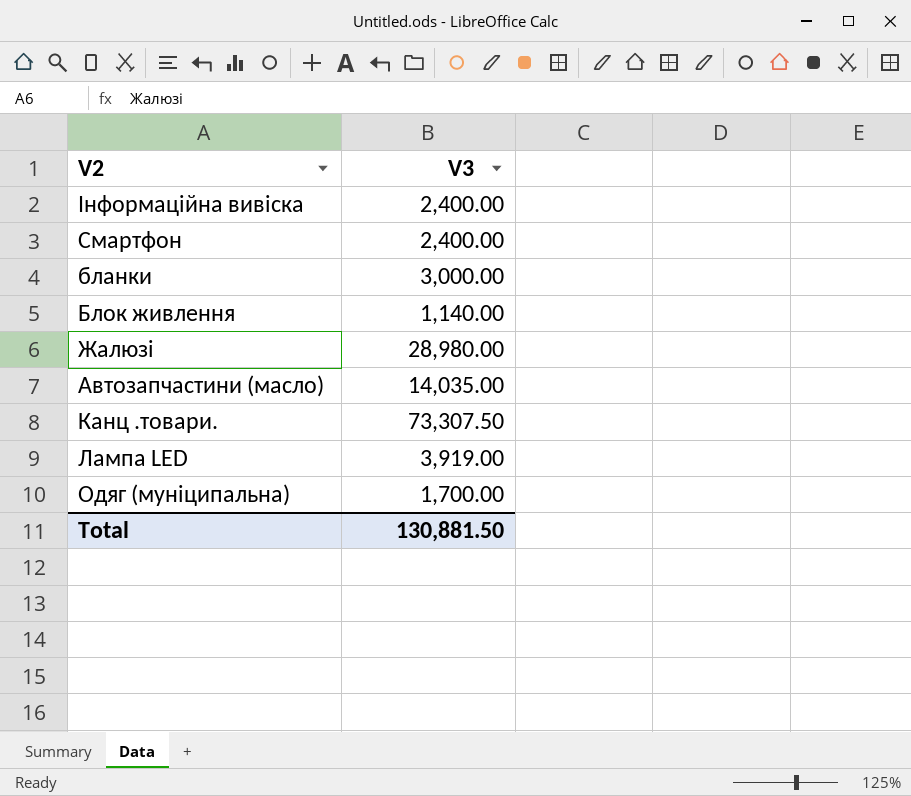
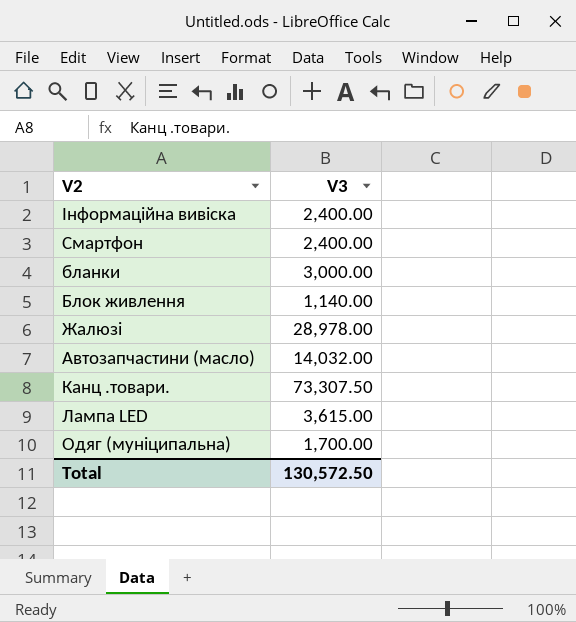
Жалюзі | V3: 28,980.00 -> 28,978.00
Автозапчастини (масло) | V3: 14,035.00 -> 14,032.00
Лампа LED | V3: 3,919.00 -> 3,615.00
Total | V3: 130,881.50 -> 130,572.50

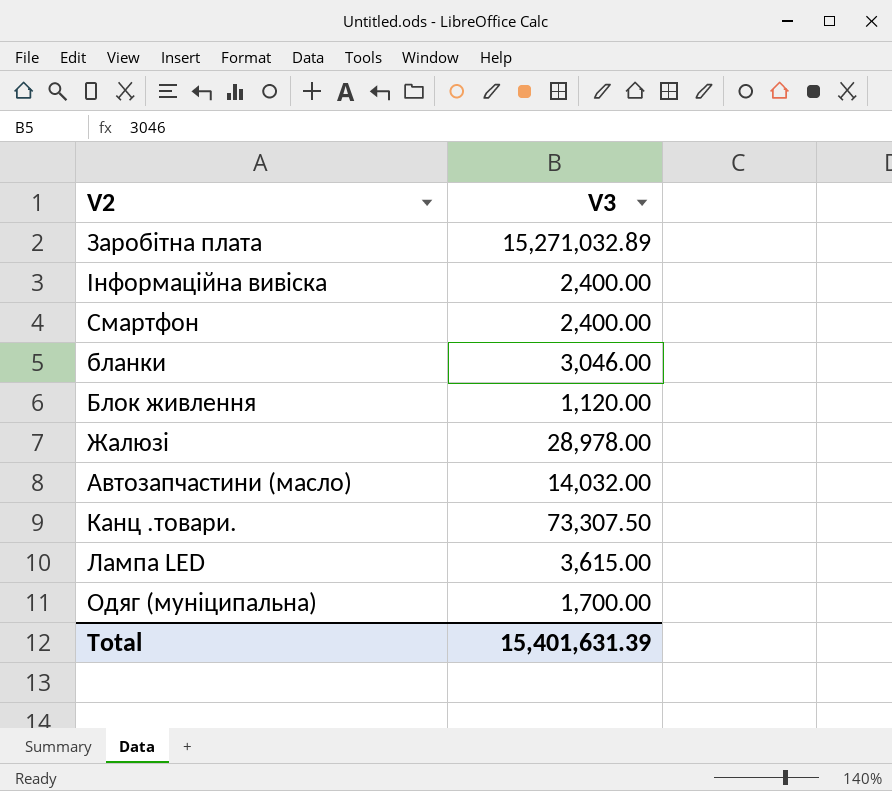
row Заробітна плата: none -> 15,271,032.89
бланки | V3: 3,000.00 -> 3,046.00
Блок живлення | V3: 1,140.00 -> 1,120.00
Total | V3: 130,572.50 -> 15,401,631.39

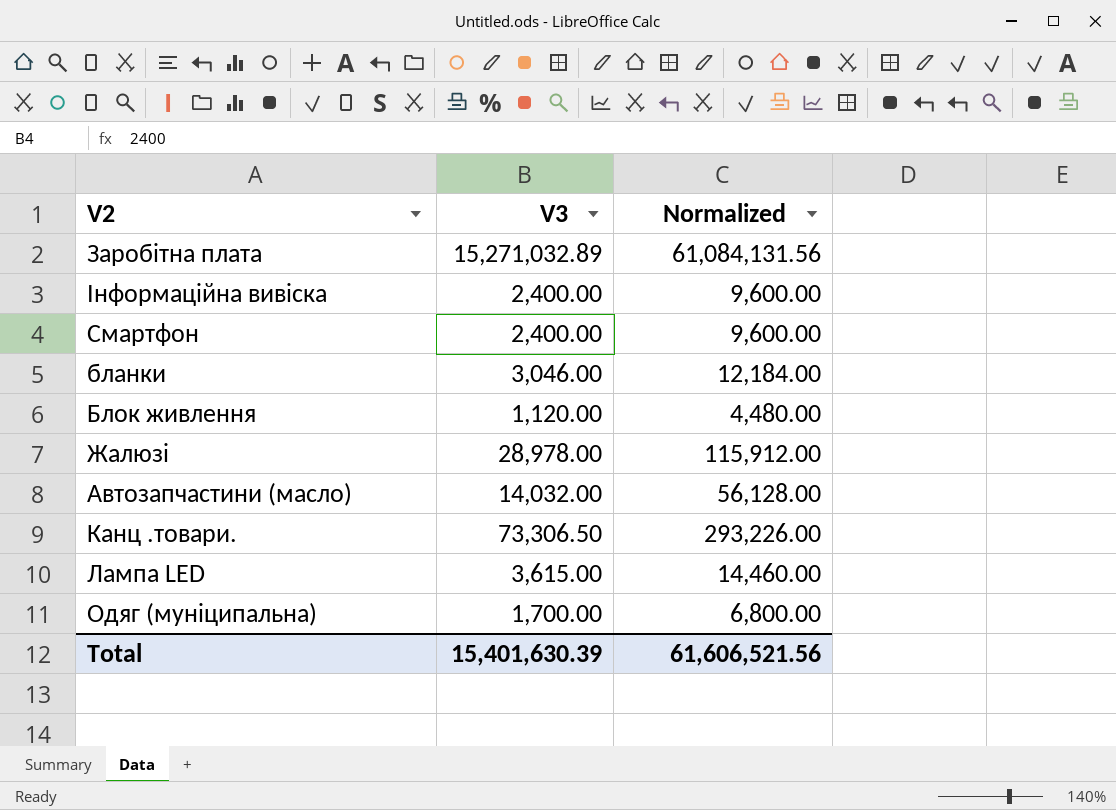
column Normalized | formula: none -> [V3] * 4
Канц .товари. | V3: 73,307.50 -> 73,306.50
Total | V3: 15,401,631.39 -> 15,401,630.39

